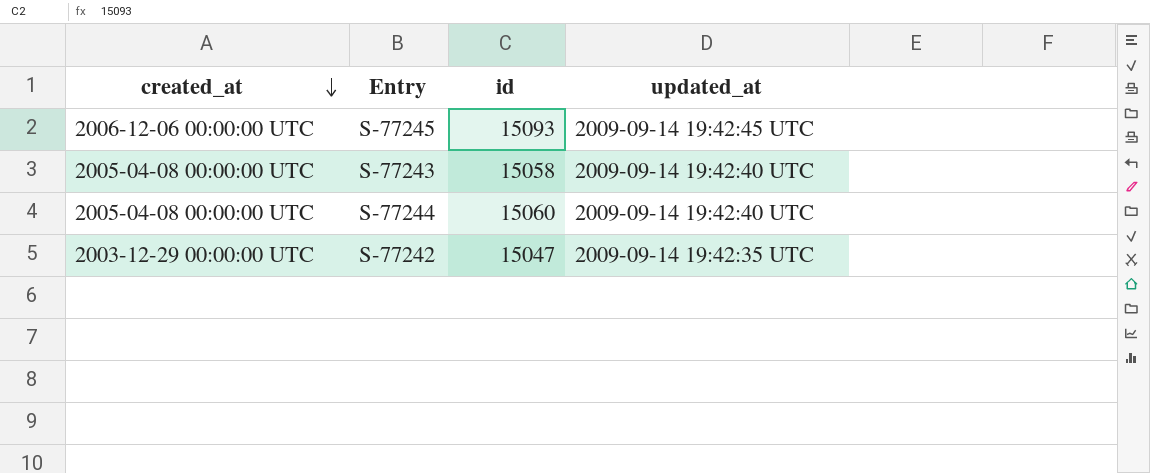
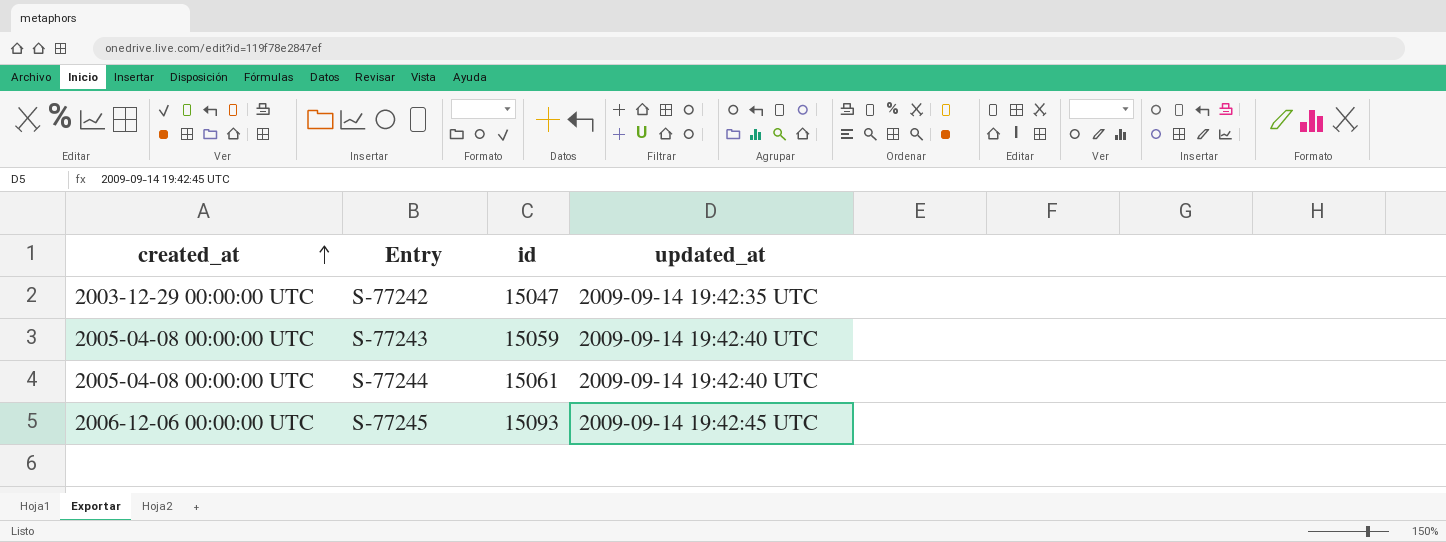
row order: created_at descending -> created_at ascending
S-77243 | id: 15058 -> 15059
S-77244 | id: 15060 -> 15061

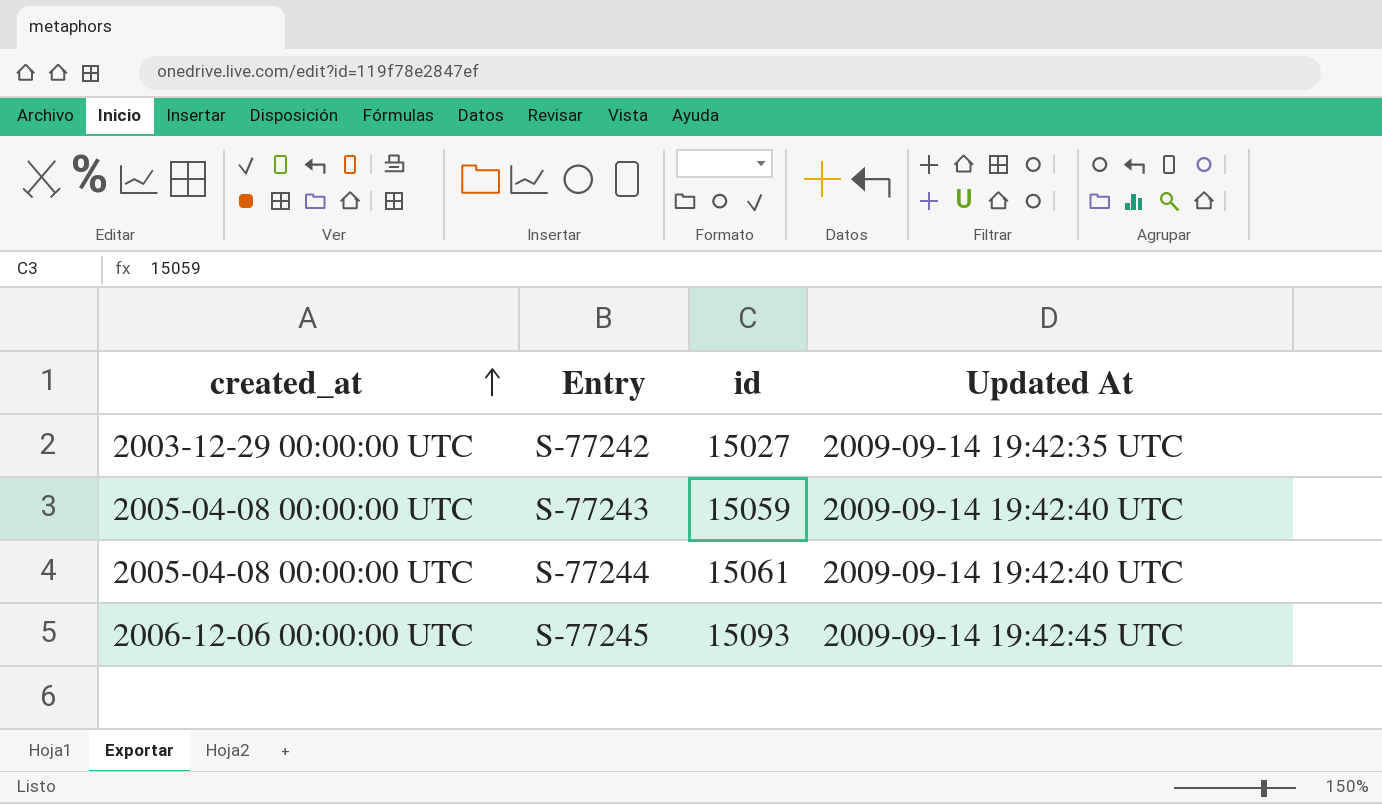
column name: updated_at -> Updated At
S-77242 | id: 15047 -> 15027

